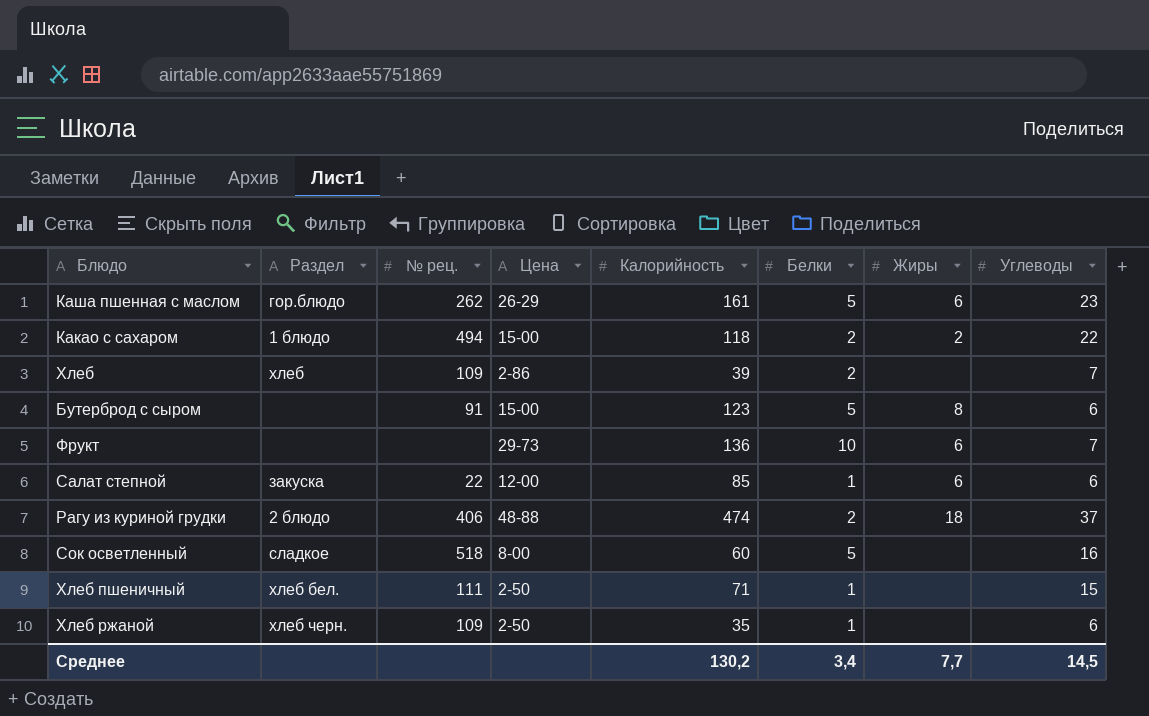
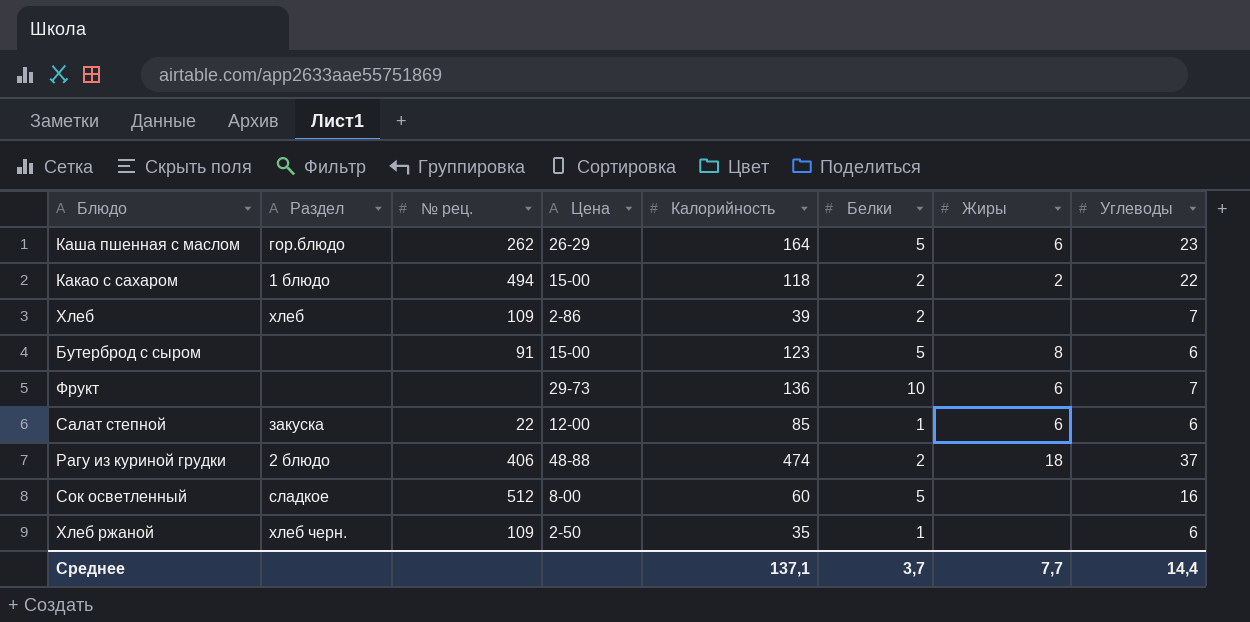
row Хлеб пшеничный: хлеб бел. | 111 | 2-50 | 71 | 1 | none | 15 -> none
Каша пшенная с маслом | Калорийность: 161 -> 164
Сок осветленный | № рец.: 518 -> 512
Среднее | Калорийность: 130,2 -> 137,1
Среднее | Белки: 3,4 -> 3,7
Среднее | Углеводы: 14,5 -> 14,4

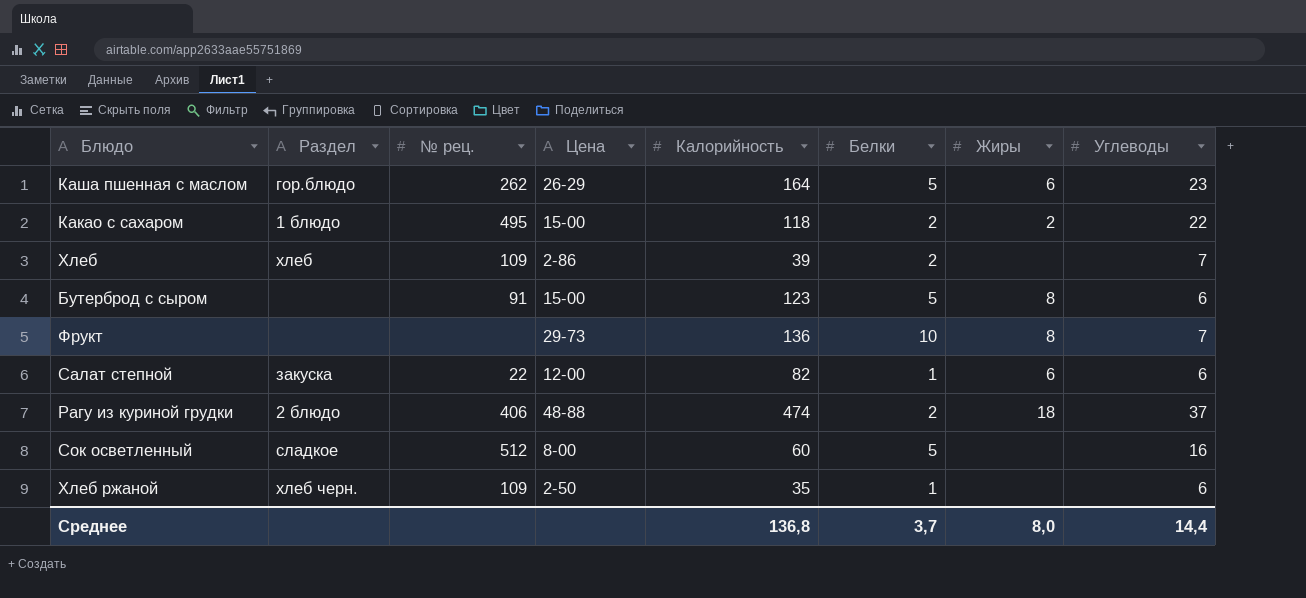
Какао с сахаром | № рец.: 494 -> 495
Фрукт | Жиры: 6 -> 8
Салат степной | Калорийность: 85 -> 82
Среднее | Калорийность: 137,1 -> 136,8
Среднее | Жиры: 7,7 -> 8,0

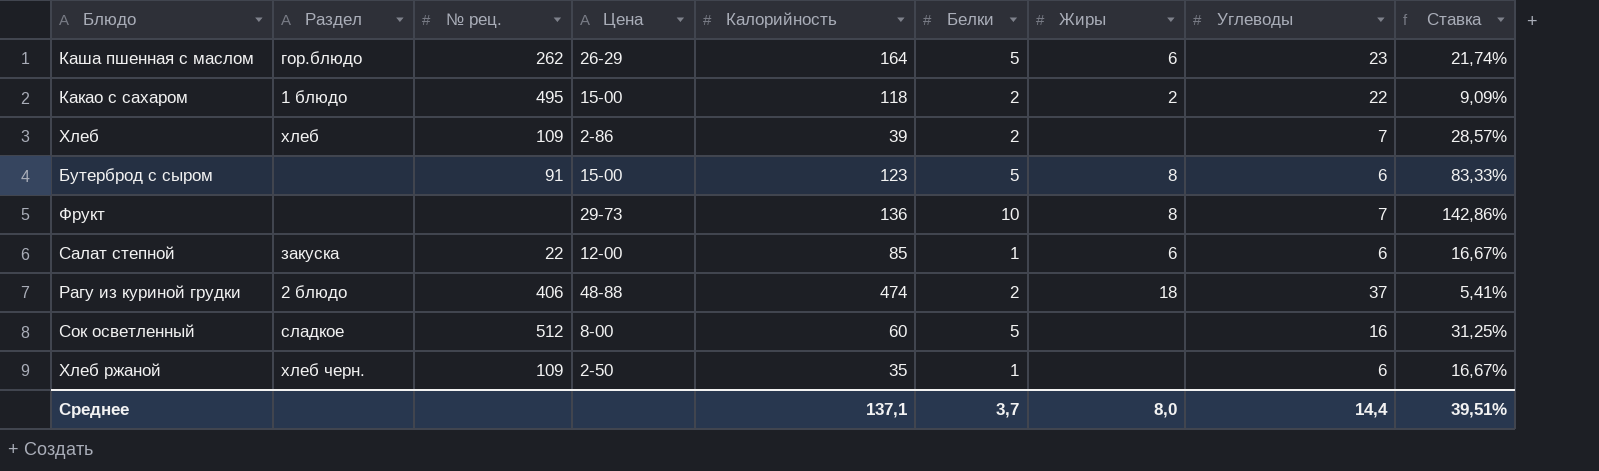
column Ставка | formula: none -> [Белки] / [Углеводы]
Салат степной | Калорийность: 82 -> 85
Среднее | Калорийность: 136,8 -> 137,1

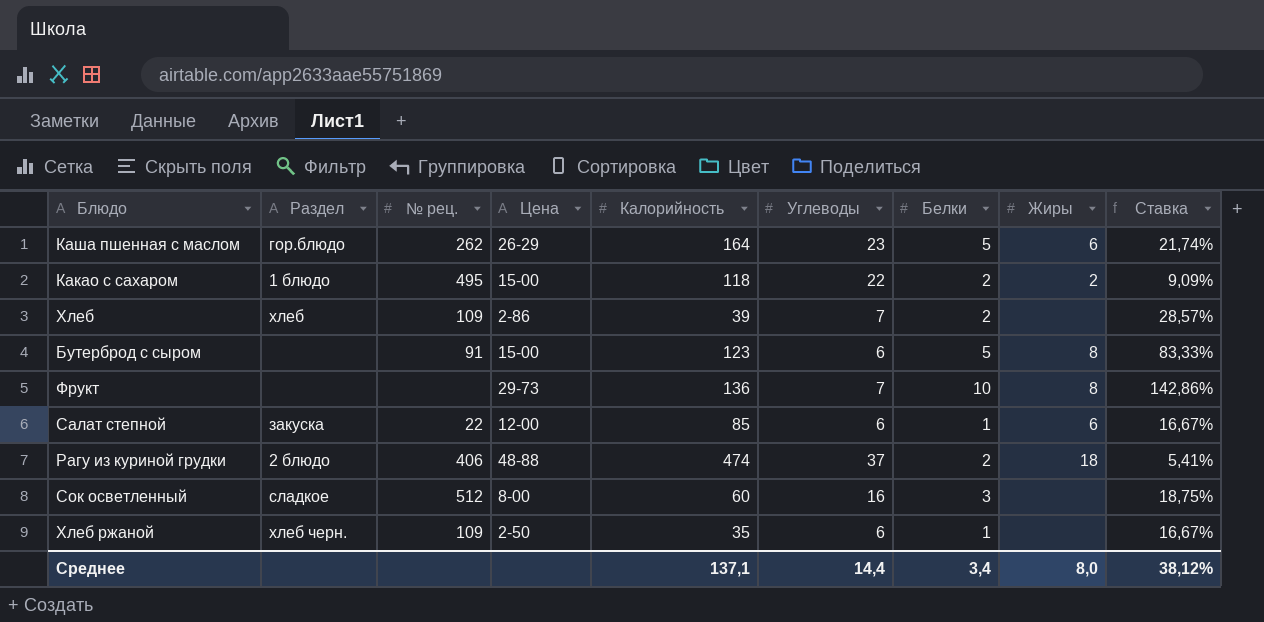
column Углеводы | position: 8 -> 6
Сок осветленный | Белки: 5 -> 3
Сок осветленный | Ставка: 31,25% -> 18,75%
Среднее | Белки: 3,7 -> 3,4
Среднее | Ставка: 39,51% -> 38,12%

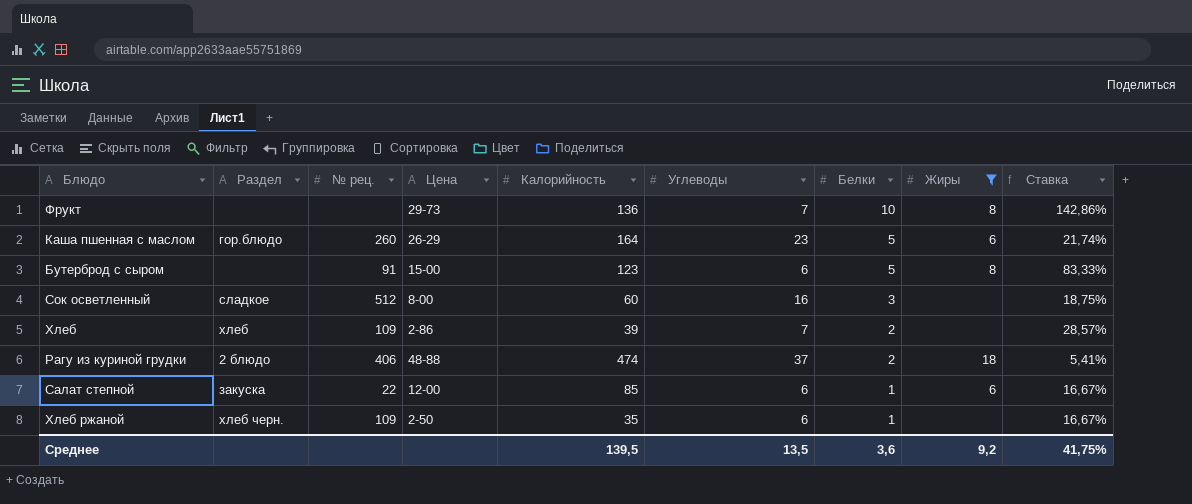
filter: none -> Жиры != 2
row order: none -> Белки descending
Каша пшенная с маслом | № рец.: 262 -> 260
Среднее | Калорийность: 137,1 -> 139,5
Среднее | Углеводы: 14,4 -> 13,5
Среднее | Белки: 3,4 -> 3,6
Среднее | Жиры: 8,0 -> 9,2
Среднее | Ставка: 38,12% -> 41,75%

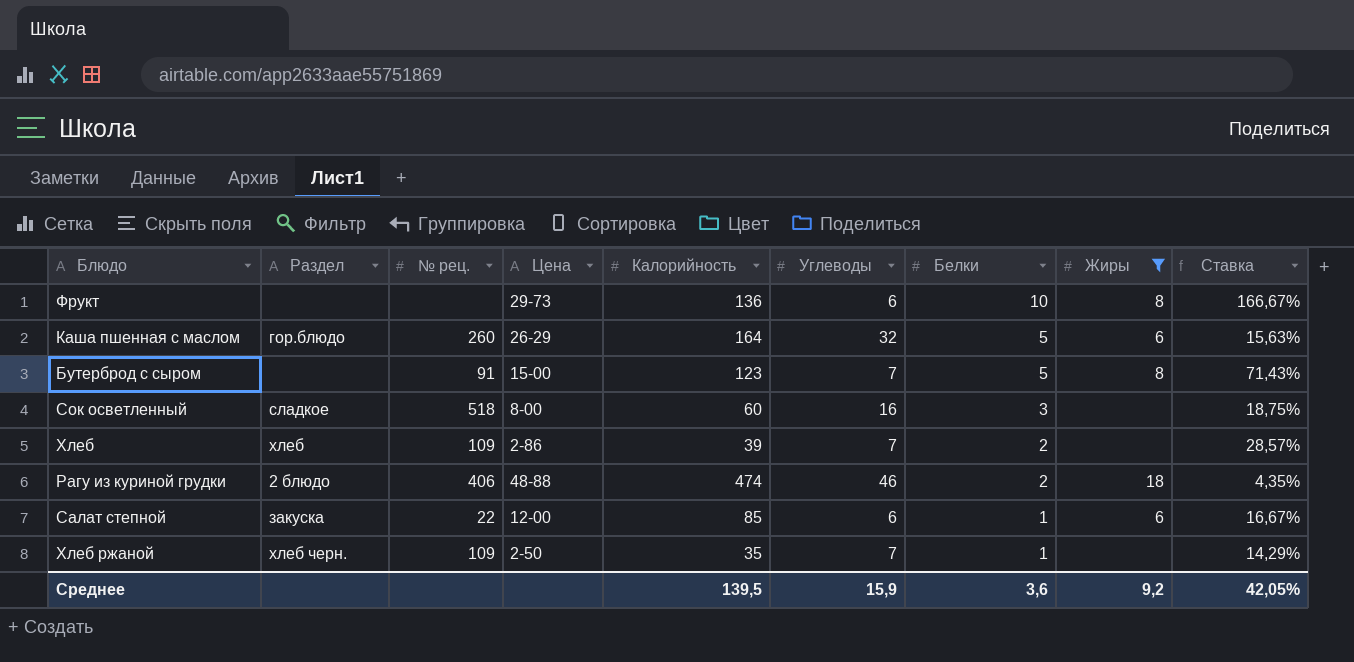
Фрукт | Углеводы: 7 -> 6
Фрукт | Ставка: 142,86% -> 166,67%
Каша пшенная с маслом | Углеводы: 23 -> 32
Каша пшенная с маслом | Ставка: 21,74% -> 15,63%
Бутерброд с сыром | Углеводы: 6 -> 7
Бутерброд с сыром | Ставка: 83,33% -> 71,43%
Сок осветленный | № рец.: 512 -> 518
Рагу из куриной грудки | Углеводы: 37 -> 46
Рагу из куриной грудки | Ставка: 5,41% -> 4,35%
Хлеб ржаной | Углеводы: 6 -> 7
Хлеб ржаной | Ставка: 16,67% -> 14,29%
Среднее | Углеводы: 13,5 -> 15,9
Среднее | Ставка: 41,75% -> 42,05%

